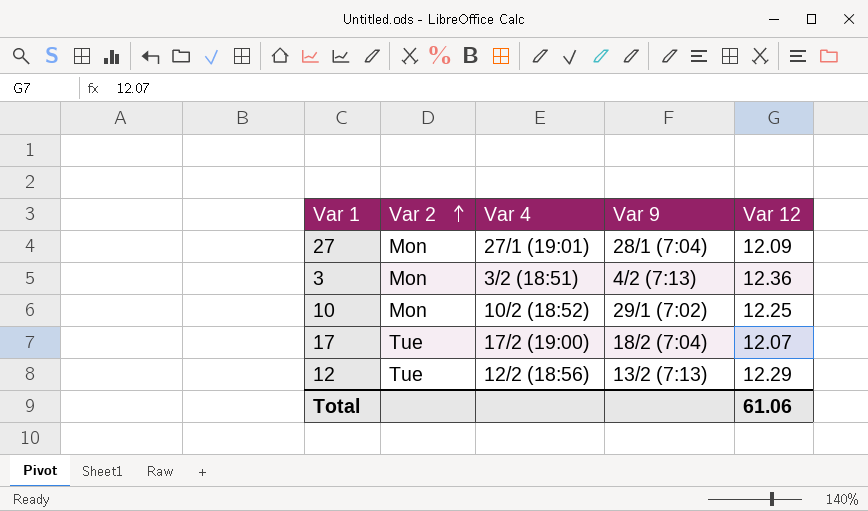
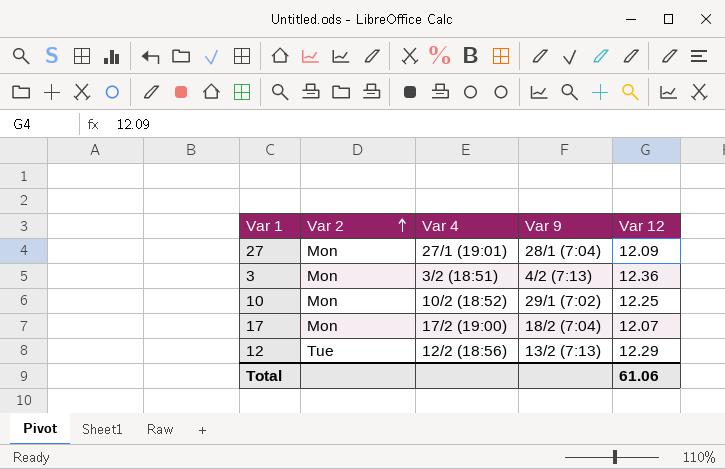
17 | Var 2: Tue -> Mon

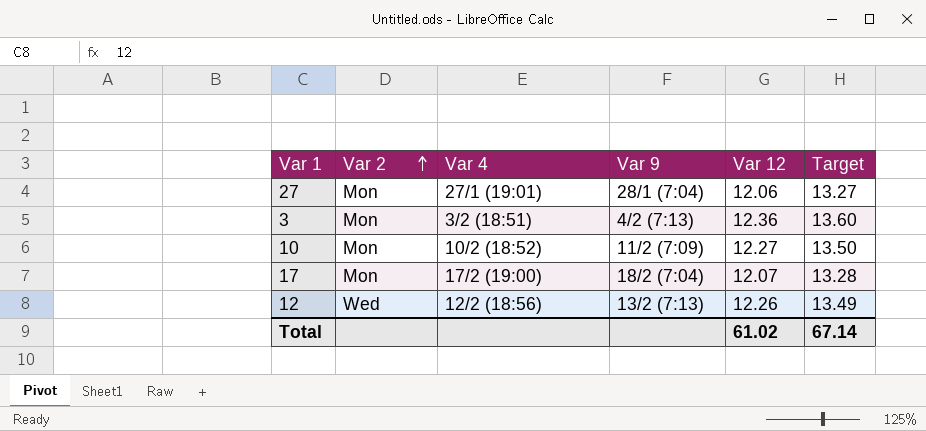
column Target | formula: none -> [Var 12] * 1.1
27 | Var 12: 12.09 -> 12.06
10 | Var 9: 29/1 (7:02) -> 11/2 (7:09)
10 | Var 12: 12.25 -> 12.27
12 | Var 2: Tue -> Wed
12 | Var 12: 12.29 -> 12.26
Total | Var 12: 61.06 -> 61.02

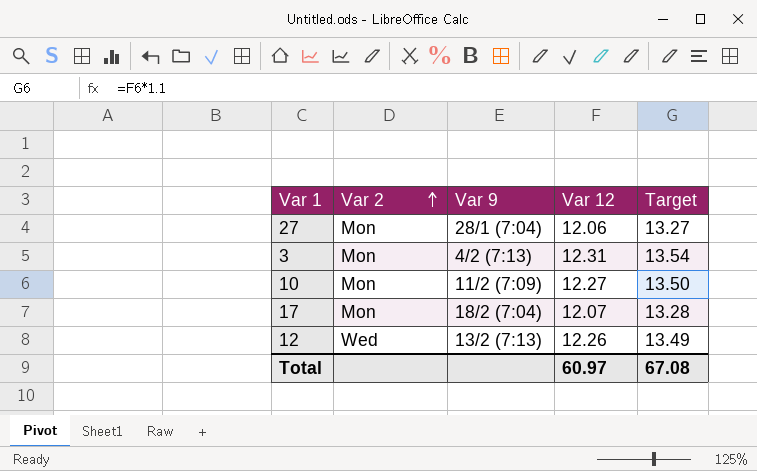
column Var 4 | position: 3 -> none
3 | Var 12: 12.36 -> 12.31
3 | Target: 13.60 -> 13.54
Total | Var 12: 61.02 -> 60.97
Total | Target: 67.14 -> 67.08

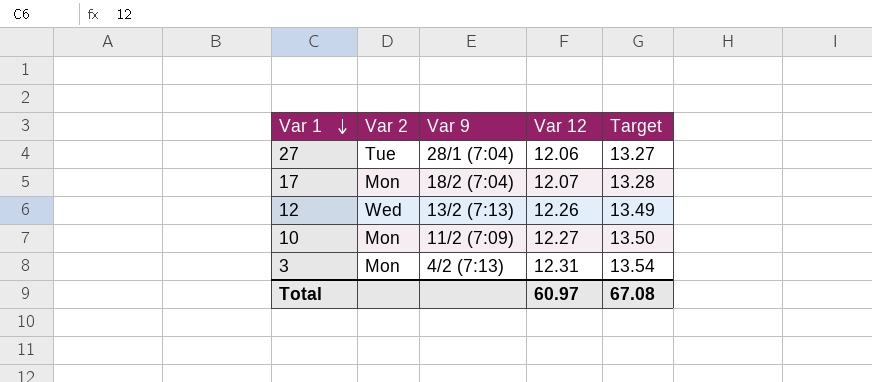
row order: Var 2 ascending -> Var 1 descending
27 | Var 2: Mon -> Tue

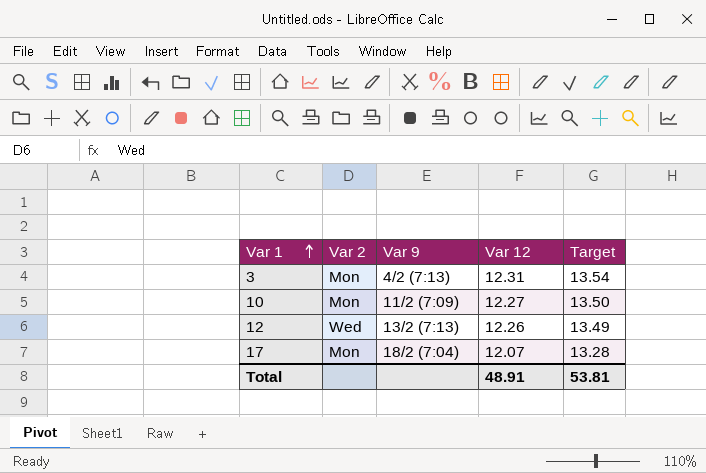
row order: Var 1 descending -> Var 1 ascending
row 27: Tue | 28/1 (7:04) | 12.06 | 13.27 -> none
Total | Var 12: 60.97 -> 48.91
Total | Target: 67.08 -> 53.81

